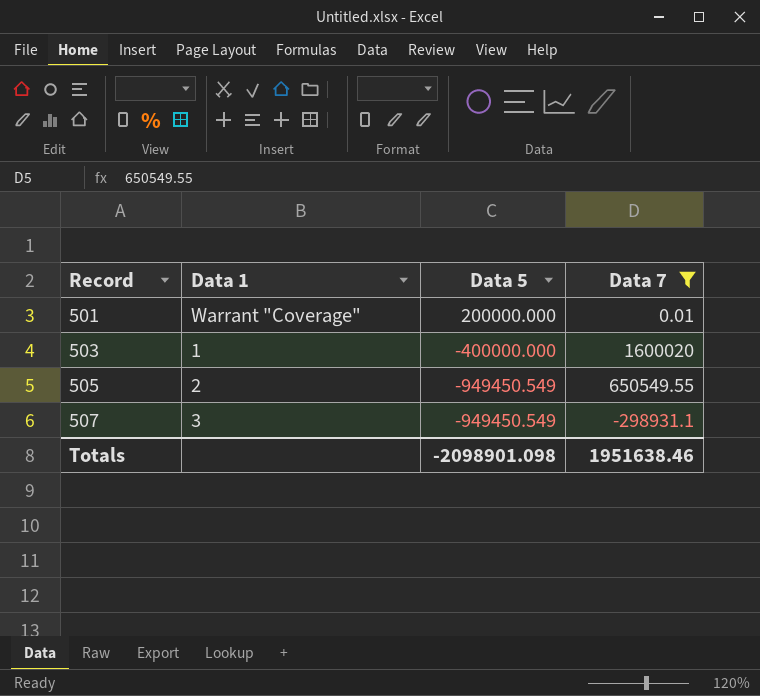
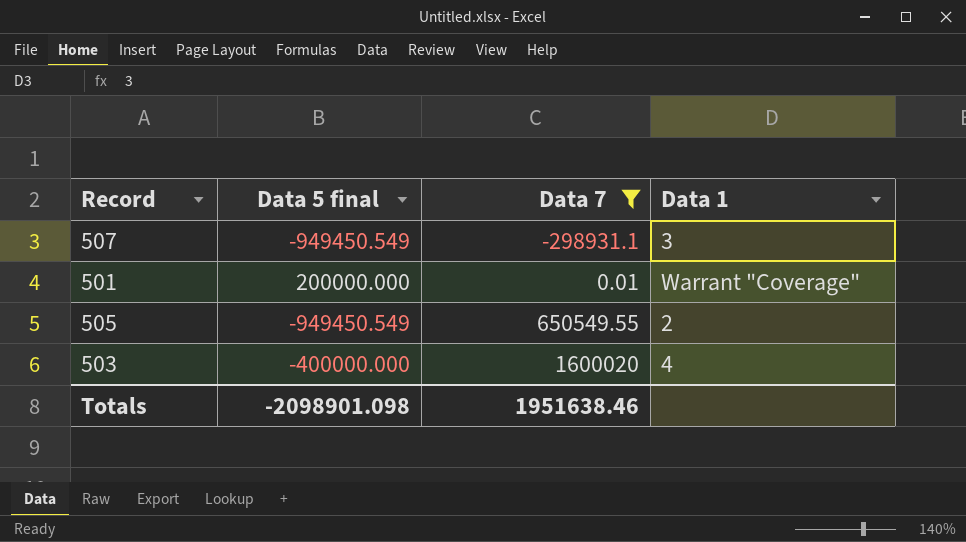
row order: Record ascending -> Data 7 ascending
column name: Data 5 -> Data 5 final
column Data 1 | position: 2 -> 4
503 | Data 1: 1 -> 4

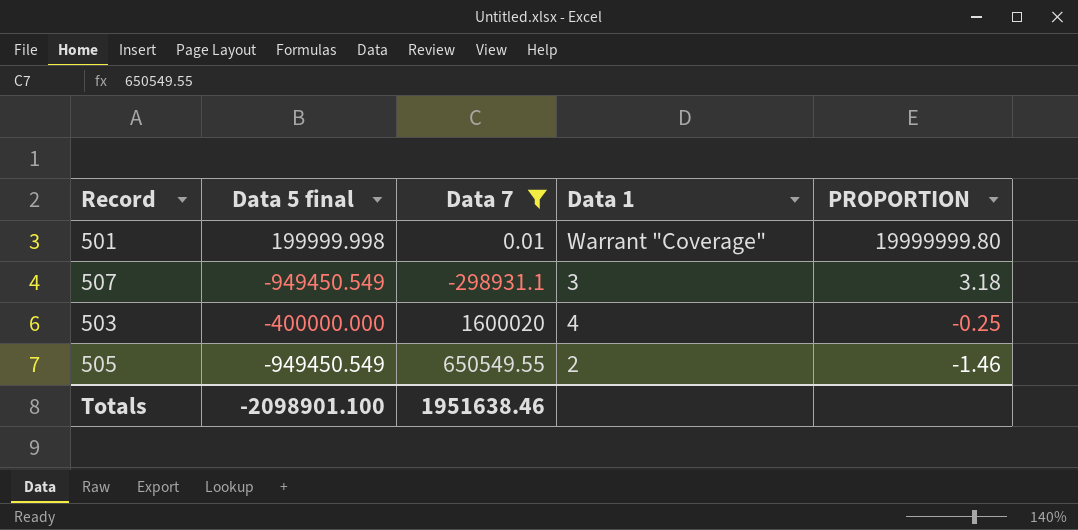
row order: Data 7 ascending -> PROPORTION descending
column PROPORTION | formula: none -> [Data 5 final] / [Data 7]
501 | Data 5 final: 200000.000 -> 199999.998
Totals | Data 5 final: -2098901.098 -> -2098901.100

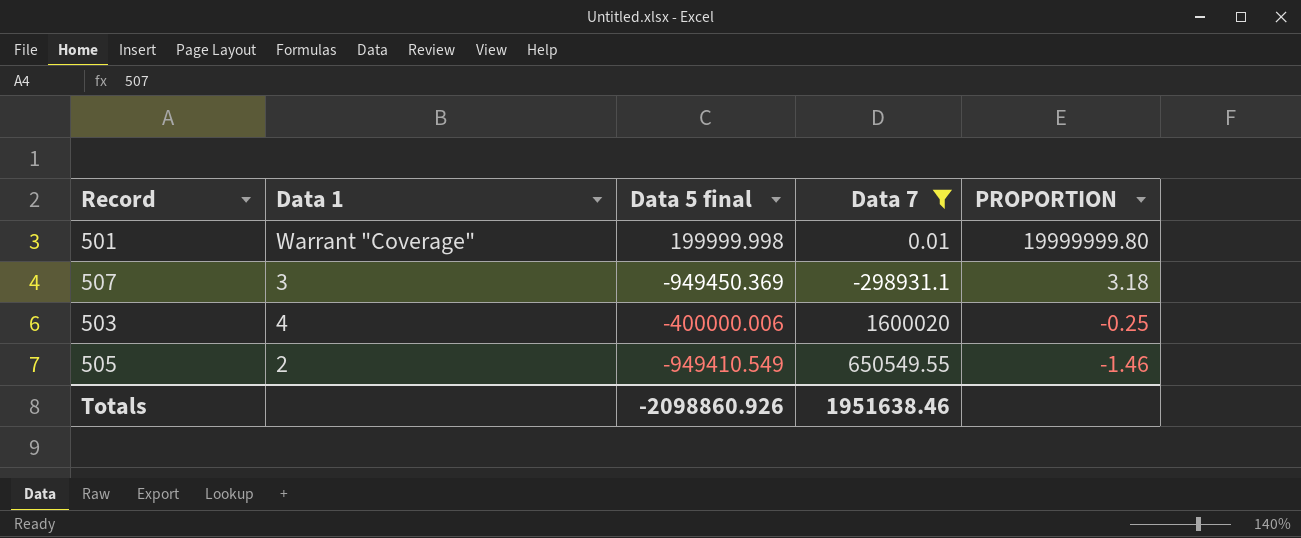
column Data 1 | position: 4 -> 2
507 | Data 5 final: -949450.549 -> -949450.369
503 | Data 5 final: -400000.000 -> -400000.006
505 | Data 5 final: -949450.549 -> -949410.549
Totals | Data 5 final: -2098901.100 -> -2098860.926

